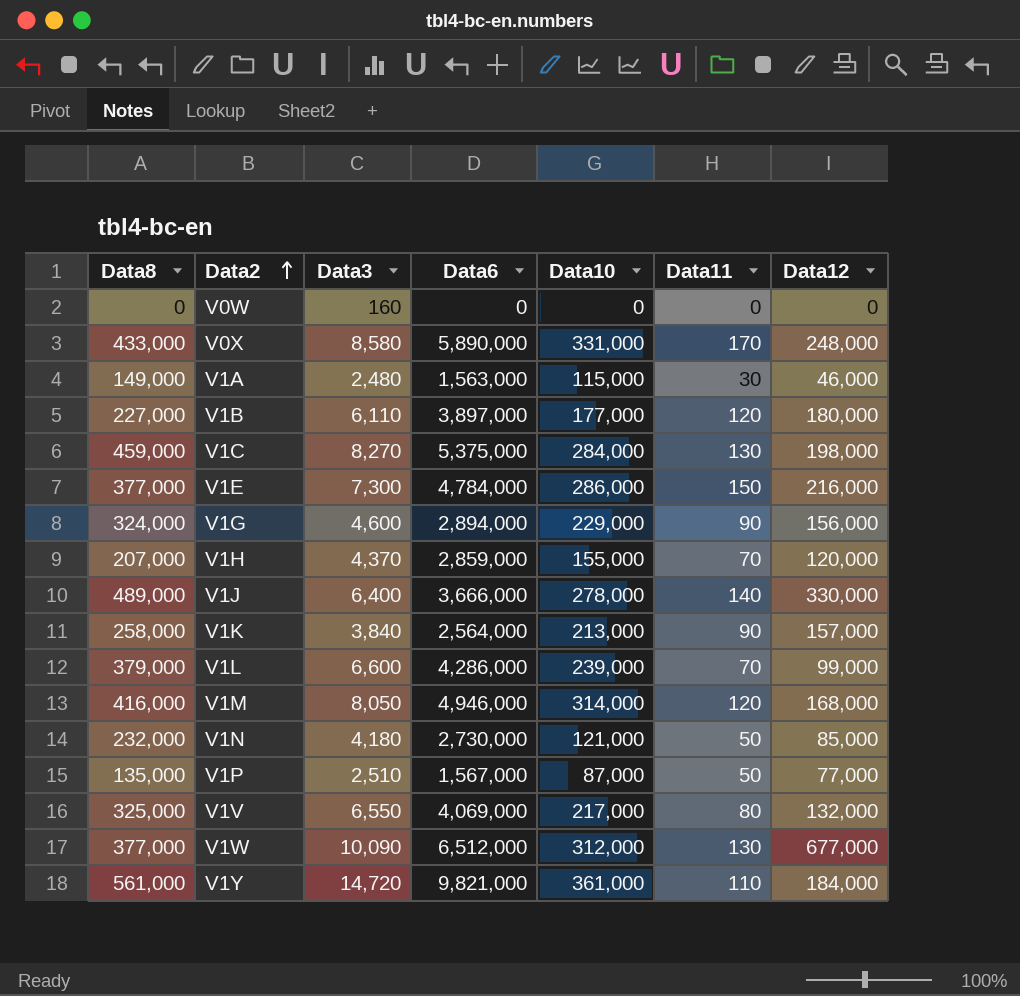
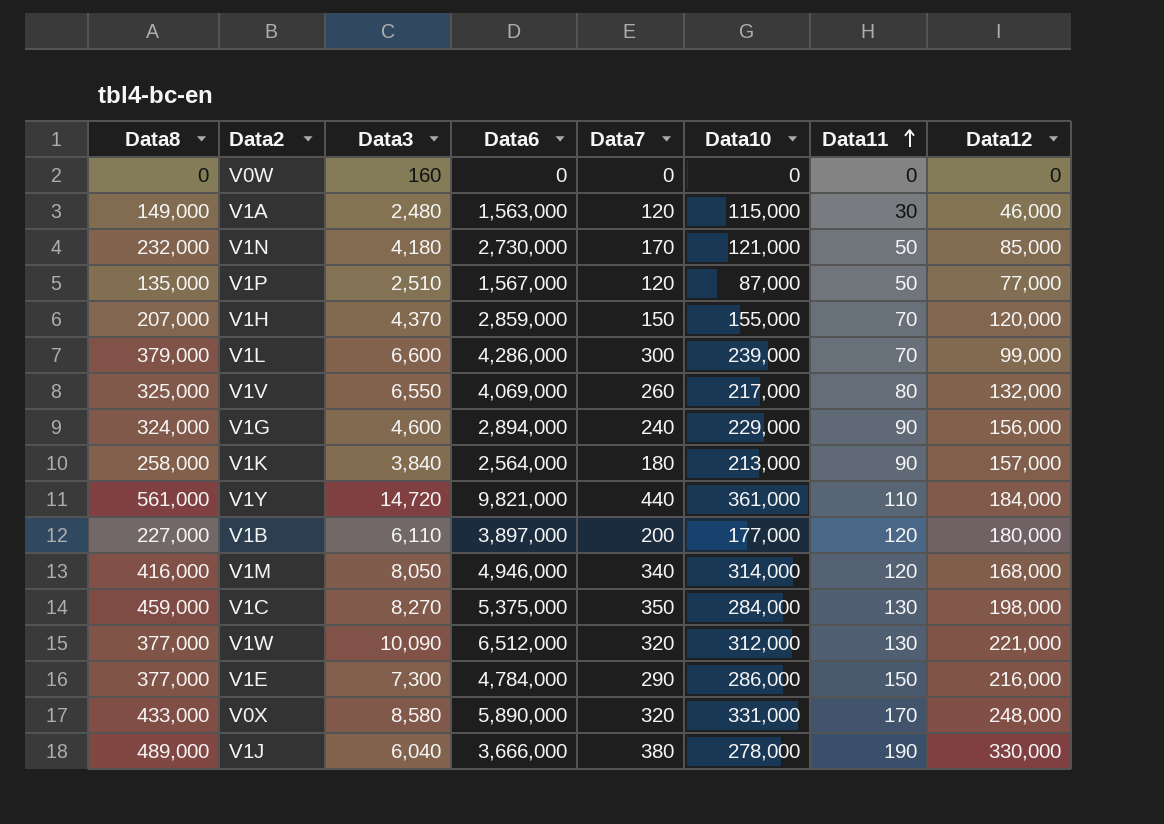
row order: Data2 ascending -> Data11 ascending
column Data7 | position: none -> 5
V1W | Data12: 677,000 -> 221,000
V1J | Data3: 6,400 -> 6,040
V1J | Data11: 140 -> 190

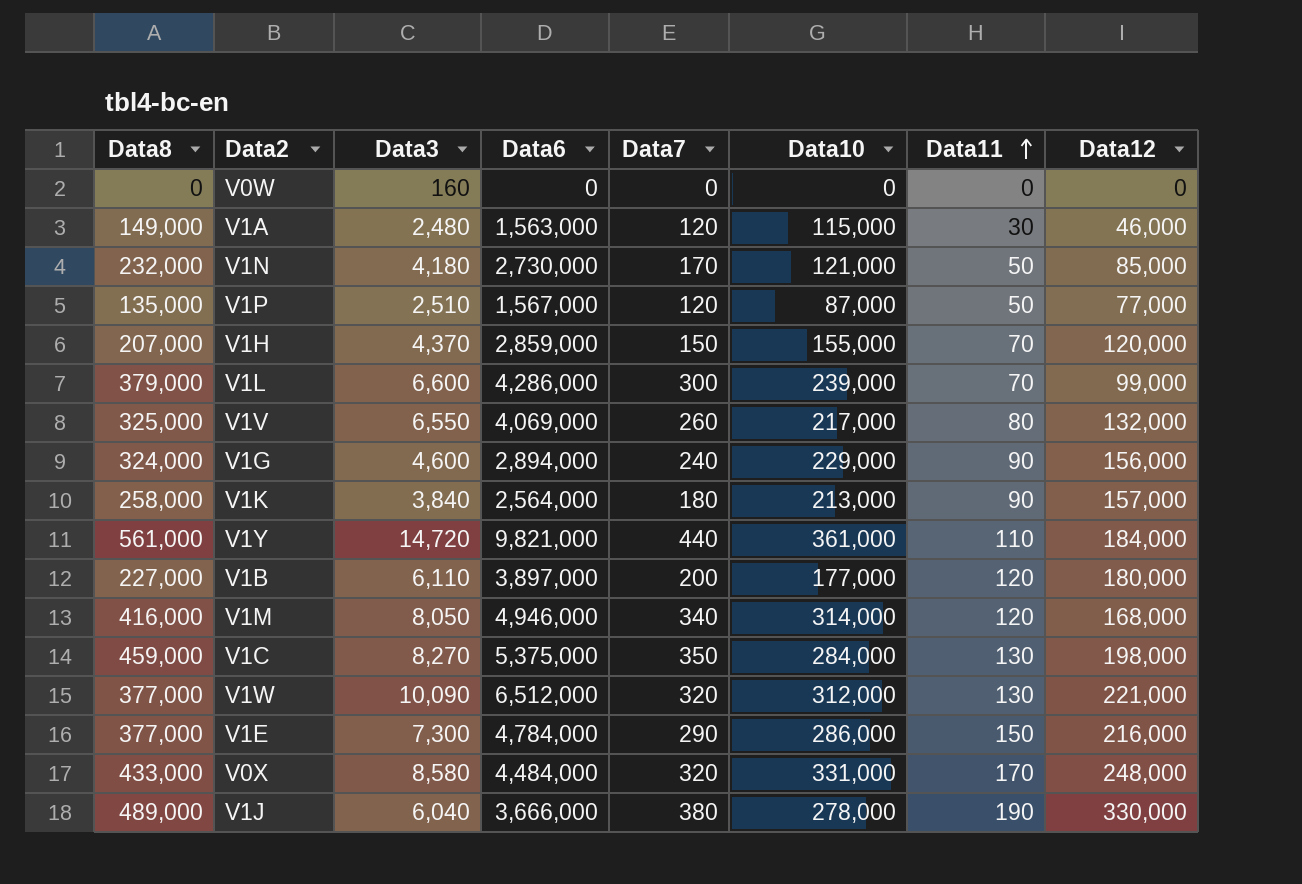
V0X | Data6: 5,890,000 -> 4,484,000

